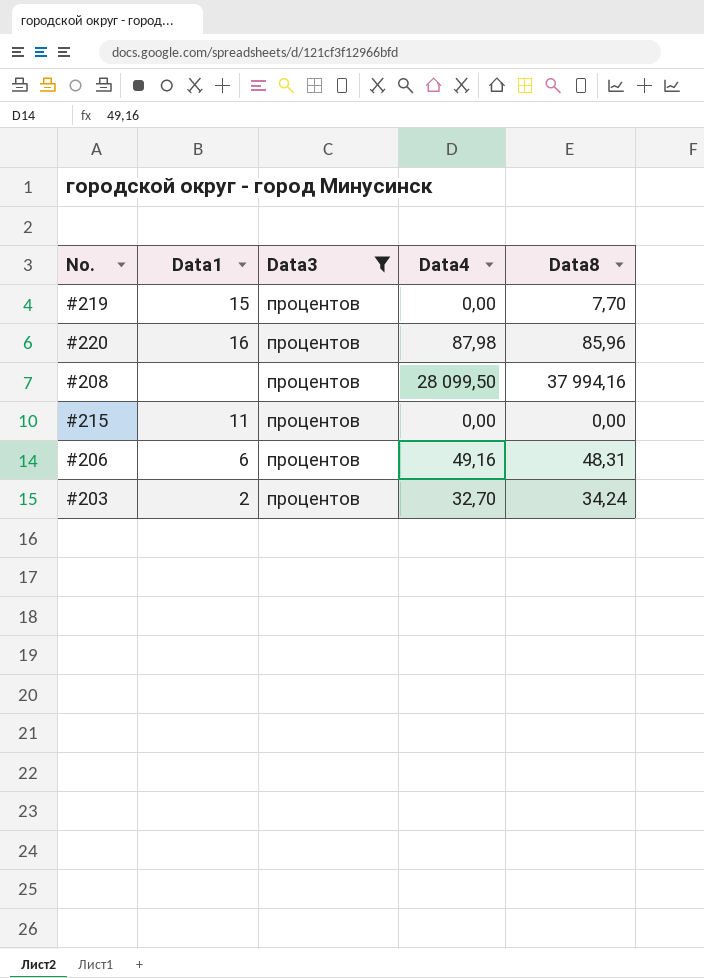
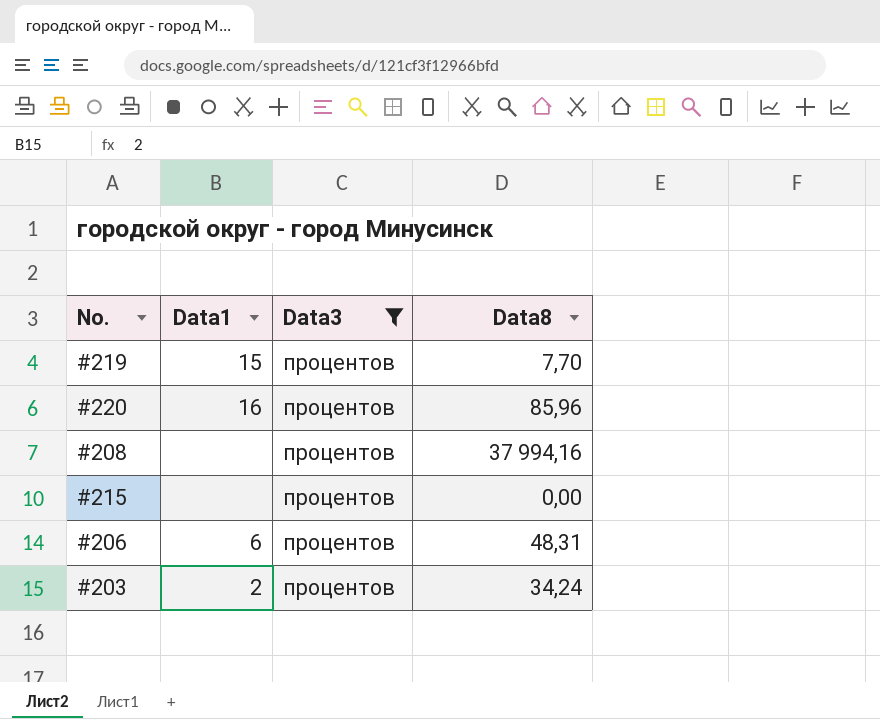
column Data4 | position: 4 -> none
#215 | Data1: 11 -> none

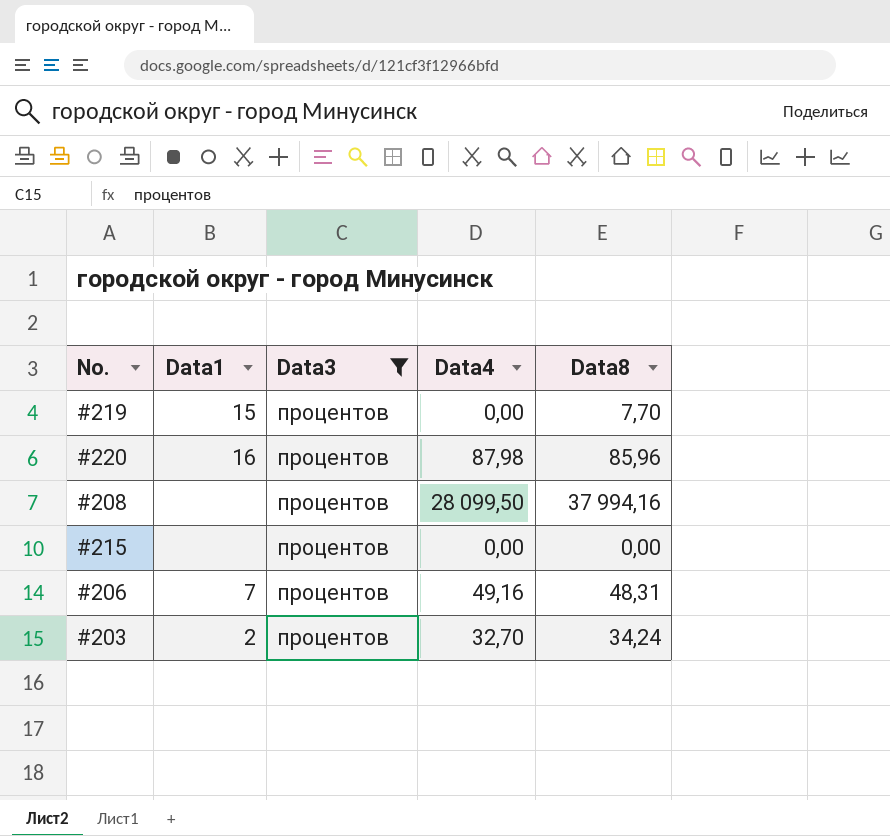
column Data4 | position: none -> 4
#206 | Data1: 6 -> 7

